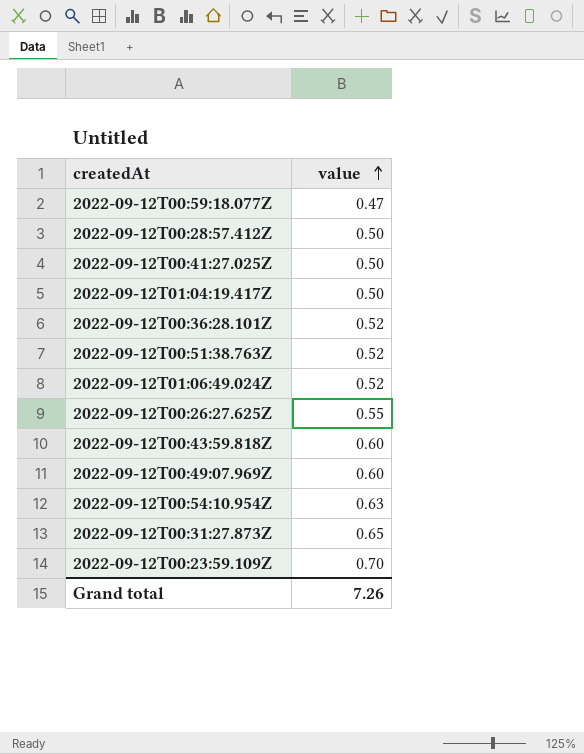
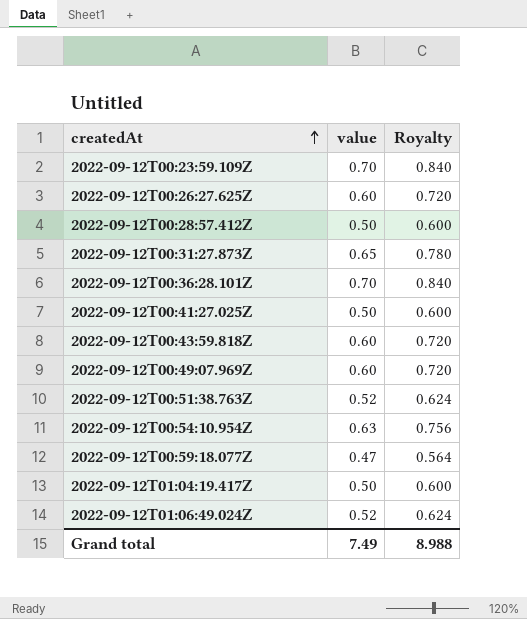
row order: value ascending -> createdAt ascending
column Royalty | formula: none -> [value] * 1.2
2022-09-12T00:26:27.625Z | value: 0.55 -> 0.60
2022-09-12T00:36:28.101Z | value: 0.52 -> 0.70
Grand total | value: 7.26 -> 7.49

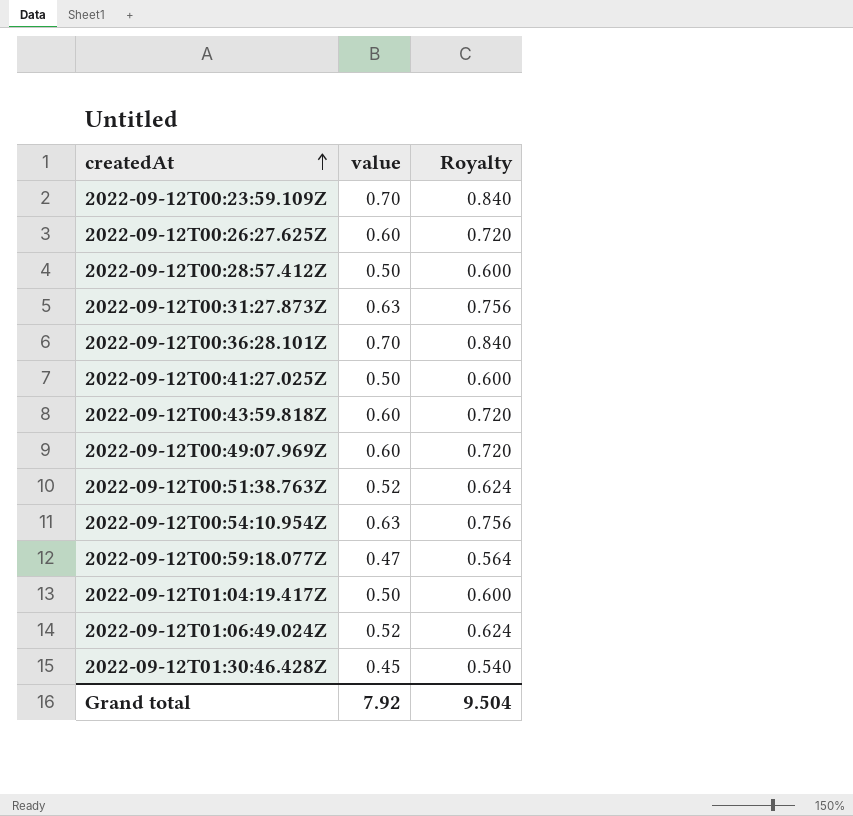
2022-09-12T00:31:27.873Z | value: 0.65 -> 0.63
2022-09-12T00:31:27.873Z | Royalty: 0.780 -> 0.756
row 2022-09-12T01:30:46.428Z: none -> 0.45 | 0.540
Grand total | value: 7.49 -> 7.92
Grand total | Royalty: 8.988 -> 9.504

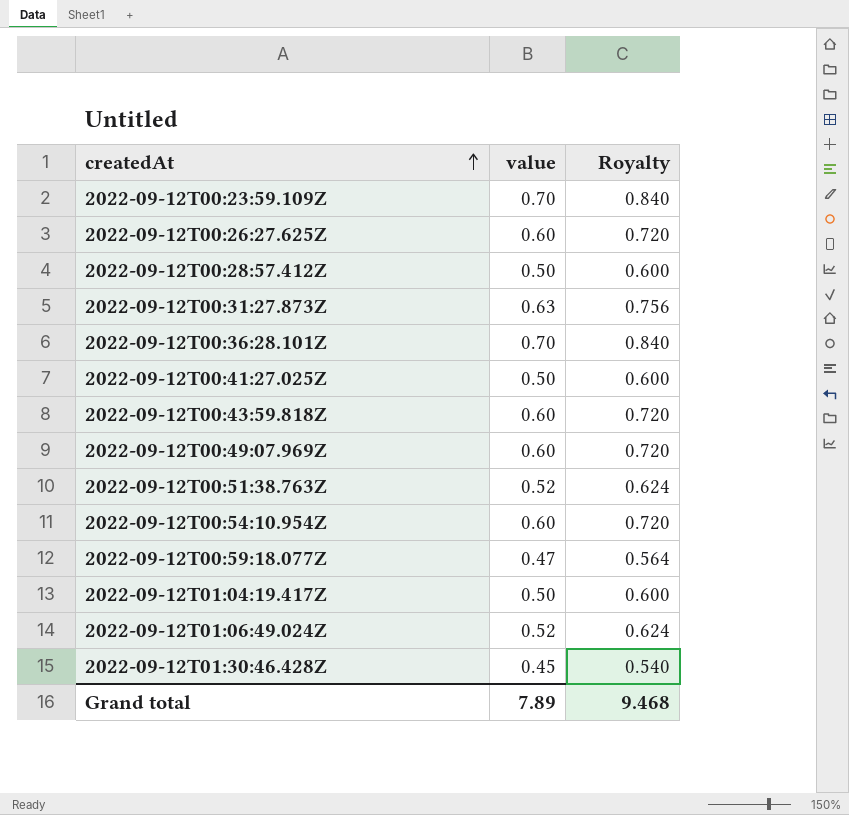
2022-09-12T00:54:10.954Z | value: 0.63 -> 0.60
2022-09-12T00:54:10.954Z | Royalty: 0.756 -> 0.720
Grand total | value: 7.92 -> 7.89
Grand total | Royalty: 9.504 -> 9.468

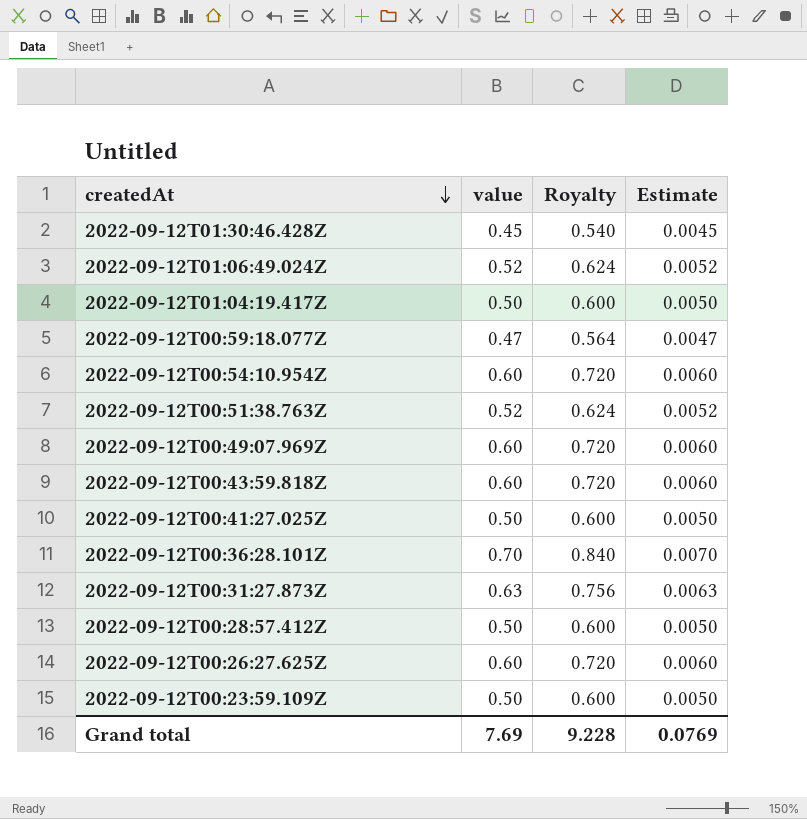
row order: createdAt ascending -> createdAt descending
column Estimate | formula: none -> [value] * 0.01
2022-09-12T00:23:59.109Z | value: 0.70 -> 0.50
2022-09-12T00:23:59.109Z | Royalty: 0.840 -> 0.600
Grand total | value: 7.89 -> 7.69
Grand total | Royalty: 9.468 -> 9.228

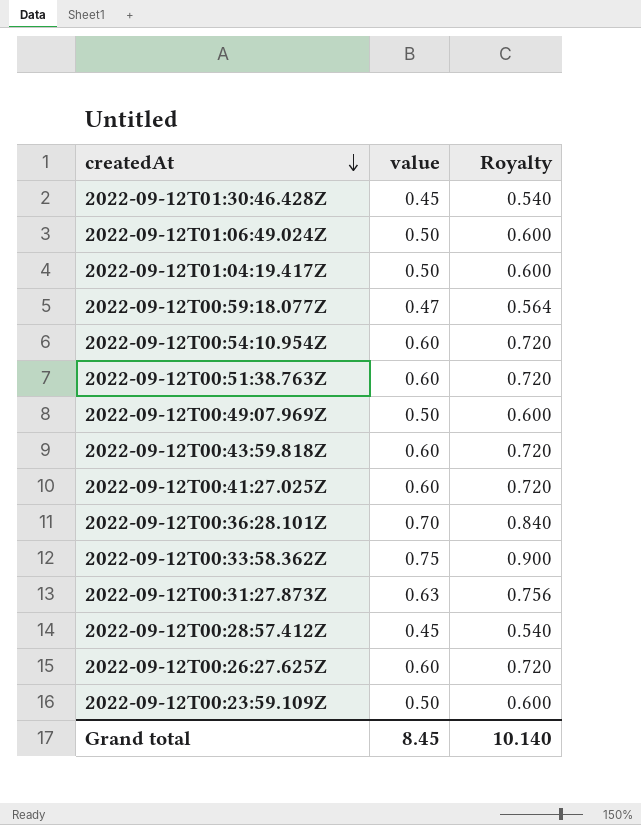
column Estimate | formula: [value] * 0.01 -> none
2022-09-12T01:06:49.024Z | value: 0.52 -> 0.50
2022-09-12T01:06:49.024Z | Royalty: 0.624 -> 0.600
2022-09-12T00:51:38.763Z | value: 0.52 -> 0.60
2022-09-12T00:51:38.763Z | Royalty: 0.624 -> 0.720
2022-09-12T00:49:07.969Z | value: 0.60 -> 0.50
2022-09-12T00:49:07.969Z | Royalty: 0.720 -> 0.600
2022-09-12T00:41:27.025Z | value: 0.50 -> 0.60
2022-09-12T00:41:27.025Z | Royalty: 0.600 -> 0.720
row 2022-09-12T00:33:58.362Z: none -> 0.75 | 0.900
2022-09-12T00:28:57.412Z | value: 0.50 -> 0.45
2022-09-12T00:28:57.412Z | Royalty: 0.600 -> 0.540
Grand total | value: 7.69 -> 8.45
Grand total | Royalty: 9.228 -> 10.140

